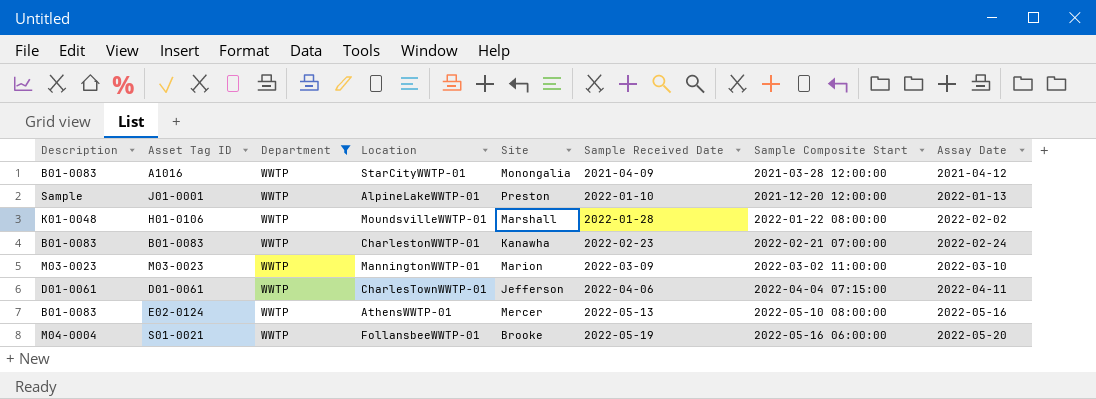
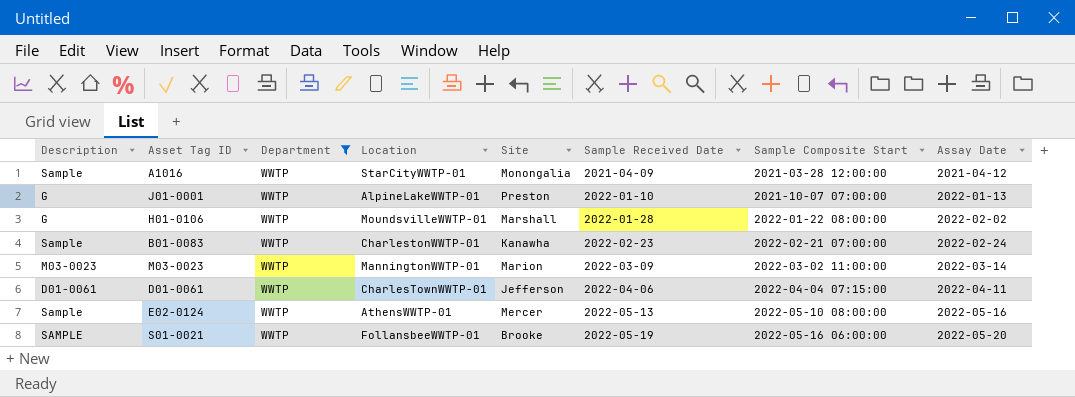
A1016 | Description: B01-0083 -> Sample
J01-0001 | Description: Sample -> G
J01-0001 | Sample Composite Start: 2021-12-20 12:00:00 -> 2021-10-07 07:00:00
H01-0106 | Description: K01-0048 -> G
B01-0083 | Description: B01-0083 -> Sample
M03-0023 | Assay Date: 2022-03-10 -> 2022-03-14
E02-0124 | Description: B01-0083 -> Sample
S01-0021 | Description: M04-0004 -> SAMPLE

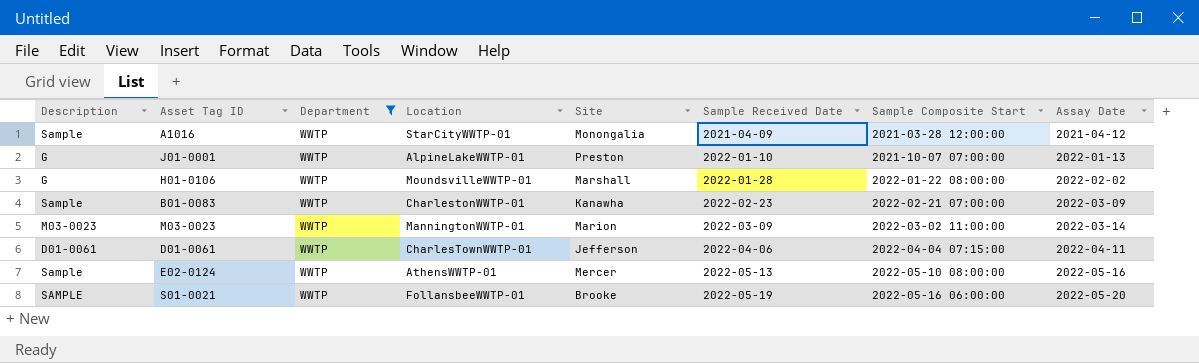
B01-0083 | Assay Date: 2022-02-24 -> 2022-03-09

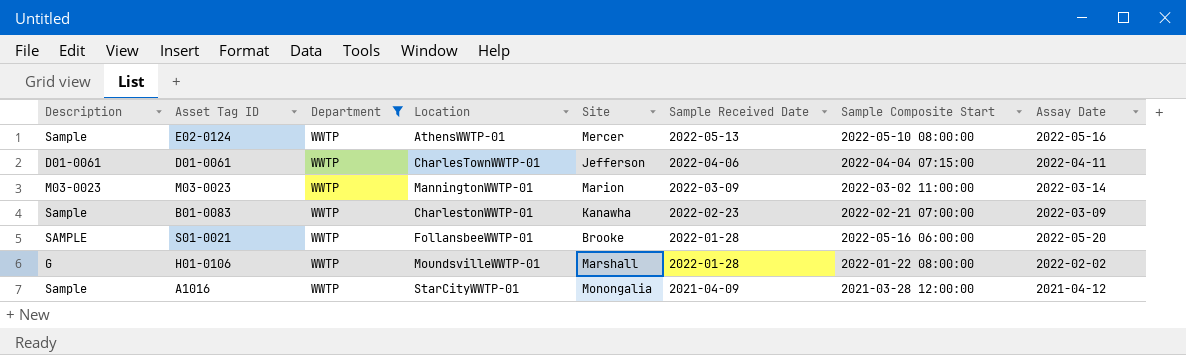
row order: Sample Received Date ascending -> Sample Received Date descending
row J01-0001: G | WWTP | AlpineLakeWWTP-01 | Preston | 2022-01-10 | 2021-10-07 07:00:00 | 2022-01-13 -> none
S01-0021 | Sample Received Date: 2022-05-19 -> 2022-01-28

